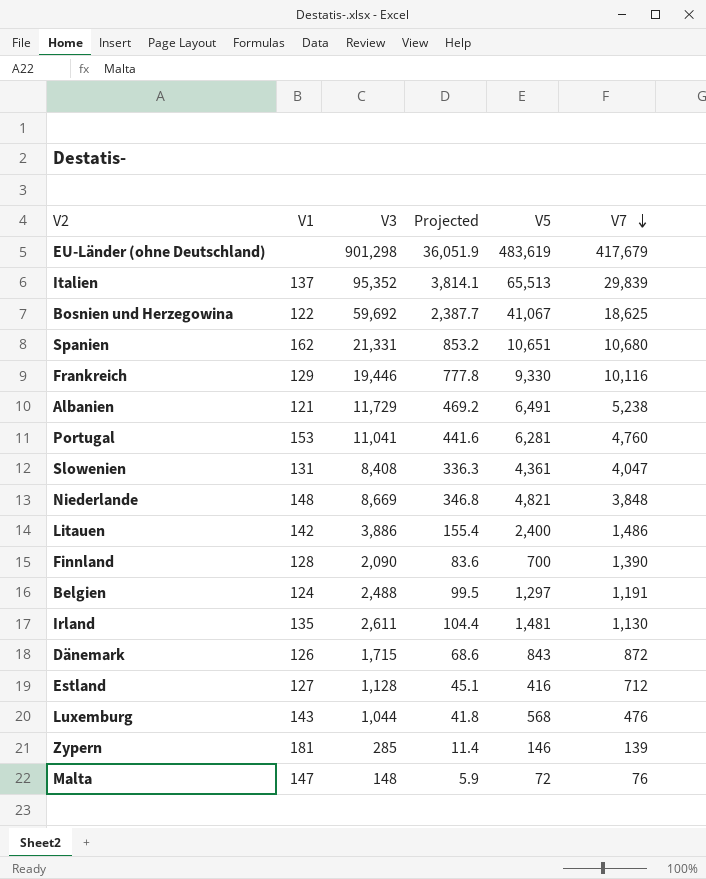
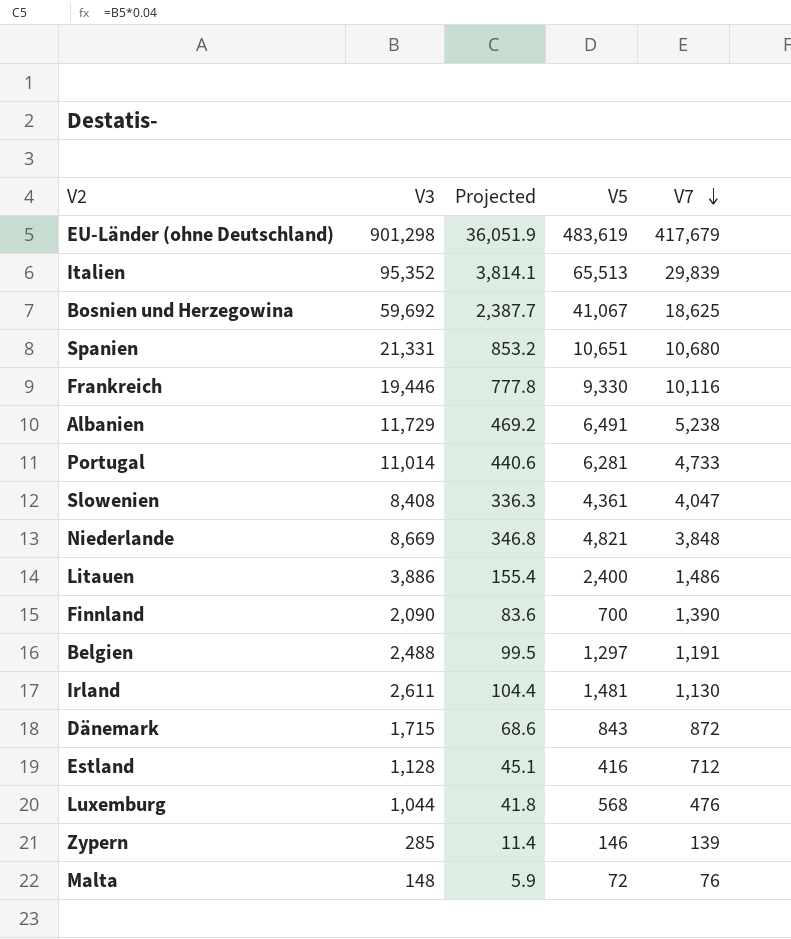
column V1 | position: 2 -> none
Portugal | V3: 11,041 -> 11,014
Portugal | Projected: 441.6 -> 440.6
Portugal | V7: 4,760 -> 4,733

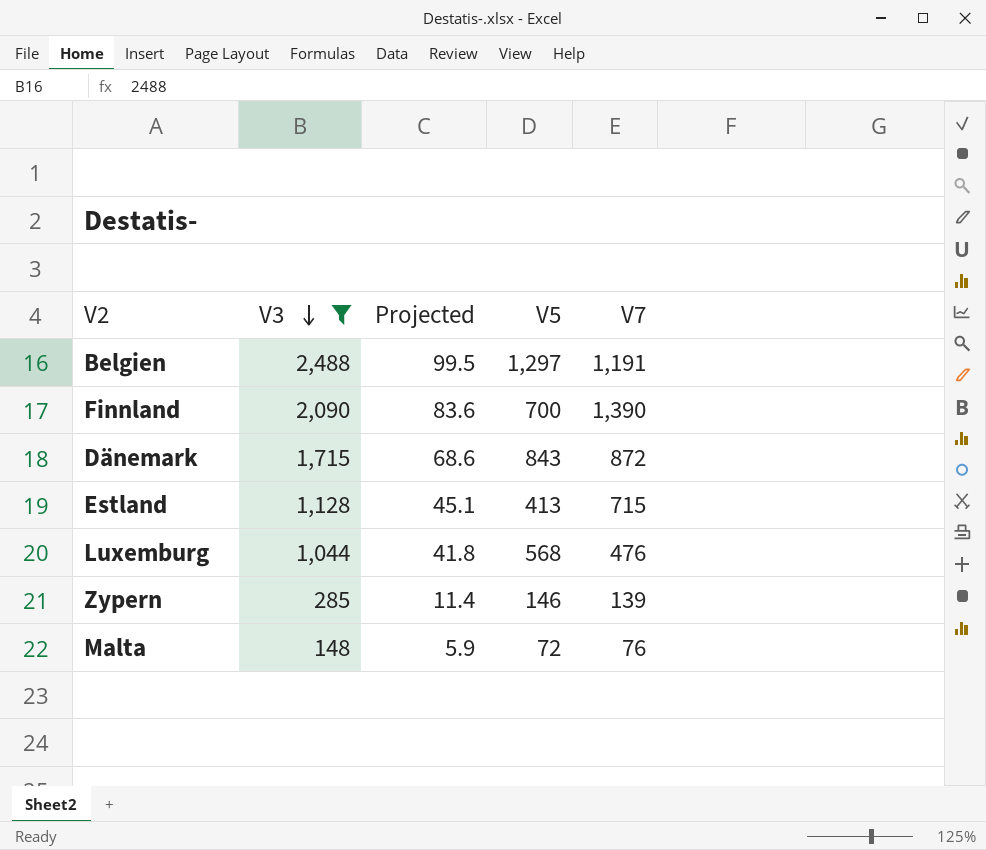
filter: none -> V3 <= 2,488
row order: V7 descending -> V3 descending
Estland | V5: 416 -> 413
Estland | V7: 712 -> 715

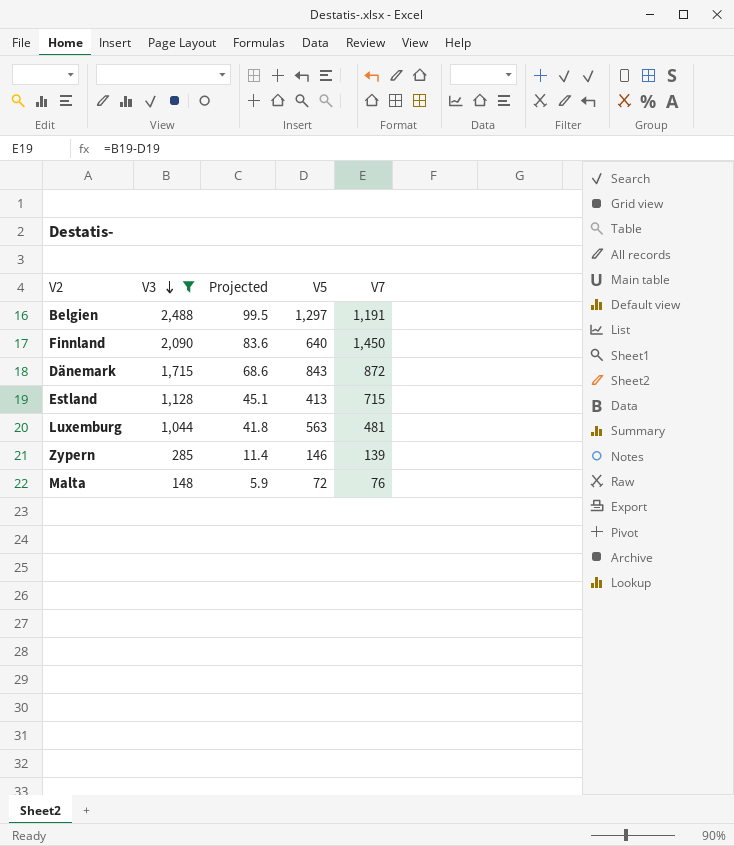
Finnland | V5: 700 -> 640
Finnland | V7: 1,390 -> 1,450
Luxemburg | V5: 568 -> 563
Luxemburg | V7: 476 -> 481

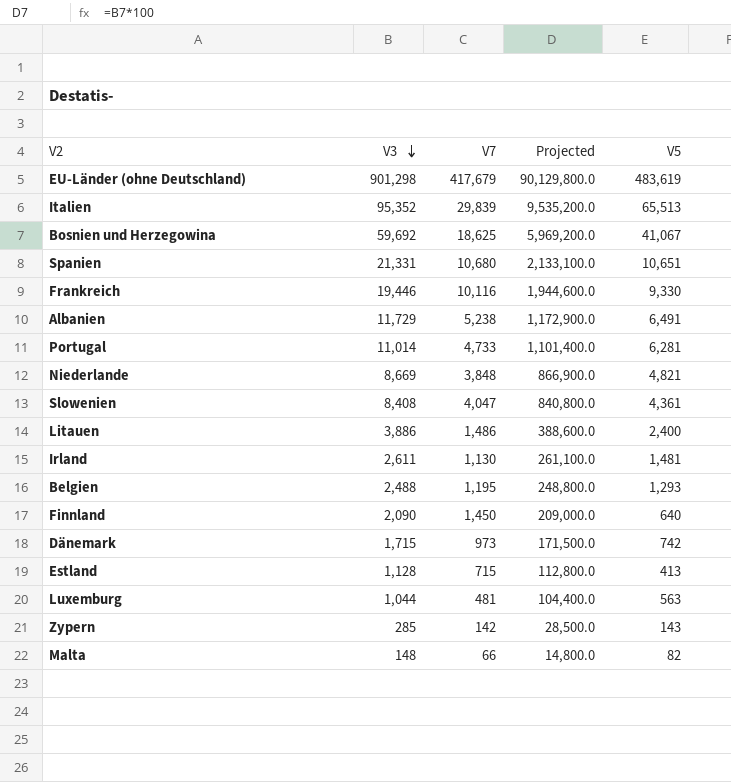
filter: V3 <= 2,488 -> none
column V7 | position: 5 -> 3
column Projected | formula: [V3] * 0.04 -> [V3] * 100
Belgien | V7: 1,191 -> 1,195
Belgien | V5: 1,297 -> 1,293
Dänemark | V7: 872 -> 973
Dänemark | V5: 843 -> 742
Zypern | V7: 139 -> 142
Zypern | V5: 146 -> 143
Malta | V7: 76 -> 66
Malta | V5: 72 -> 82

